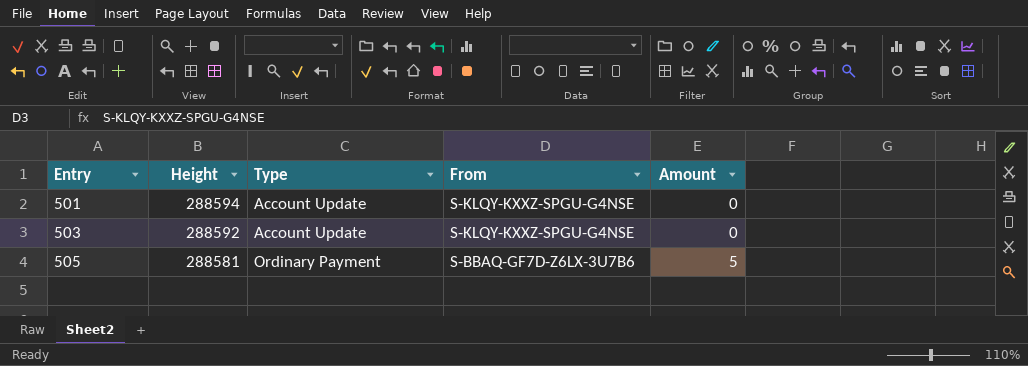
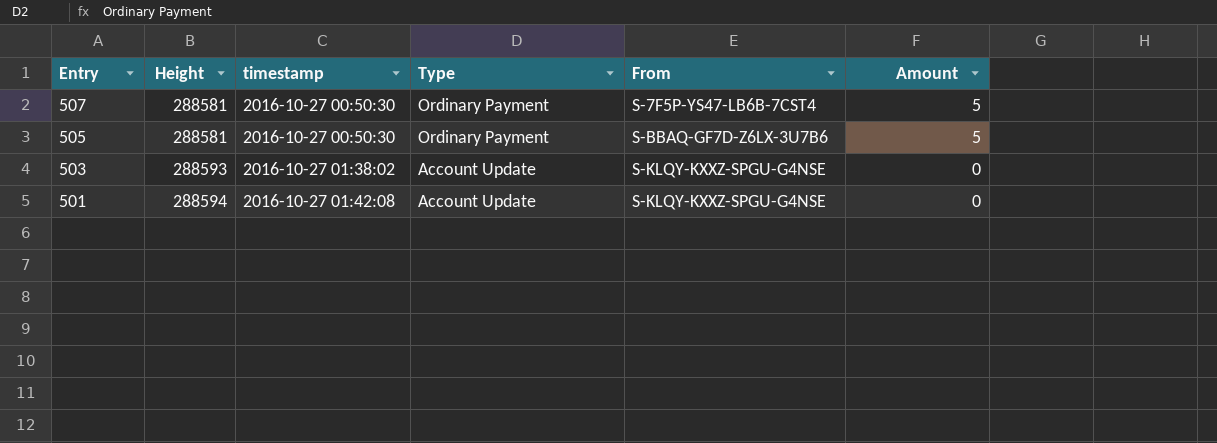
row order: Entry ascending -> Entry descending
column timestamp | position: none -> 3
row 507: none -> 288581 | 2016-10-27 00:50:30 | Ordinary Payment | S-7F5P-YS47-LB6B-7CST4 | 5
503 | Height: 288592 -> 288593

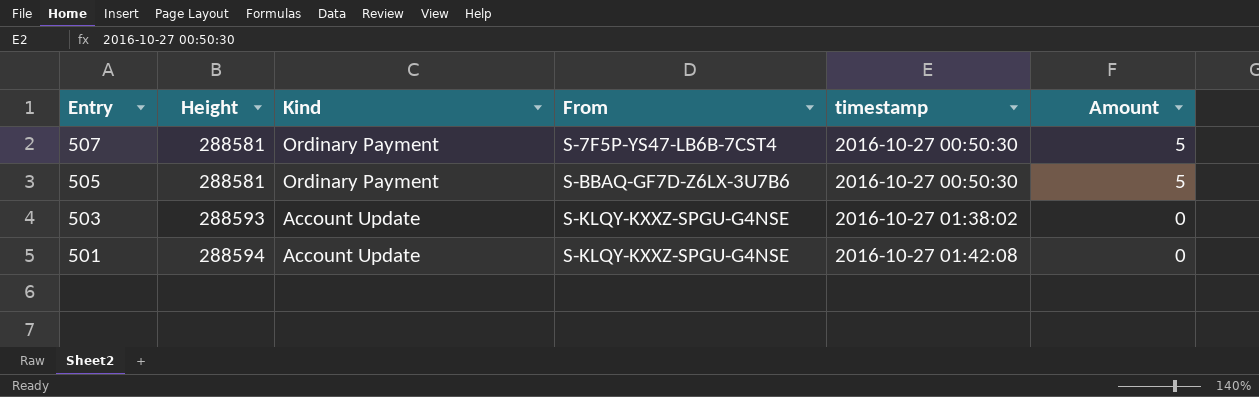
column name: Type -> Kind
column timestamp | position: 3 -> 5

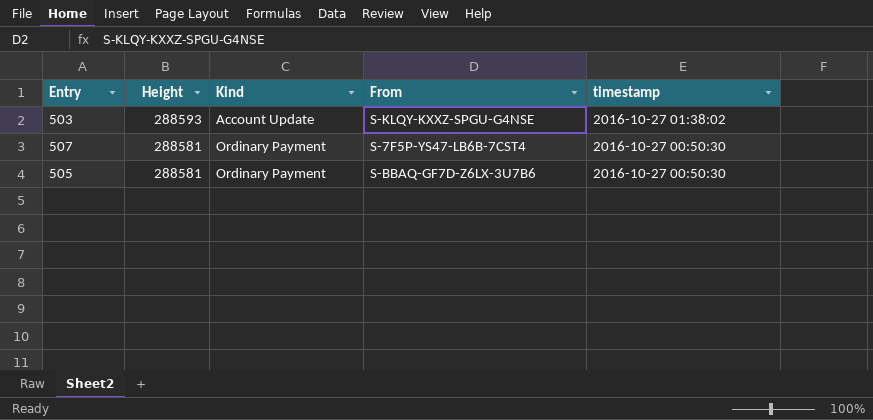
row order: Entry descending -> Height descending
column Amount | position: 6 -> none
row 501: 288594 | Account Update | S-KLQY-KXXZ-SPGU-G4NSE | 2016-10-27 01:42:08 | 0 -> none

